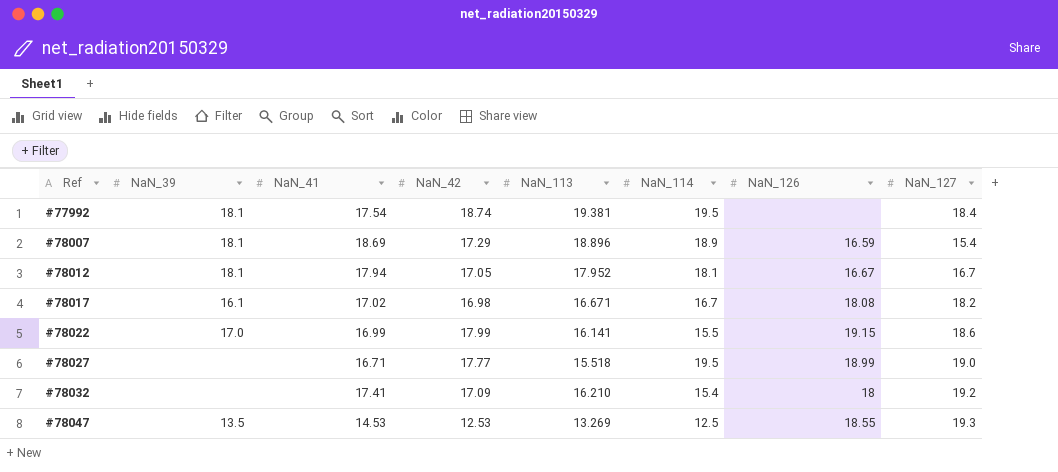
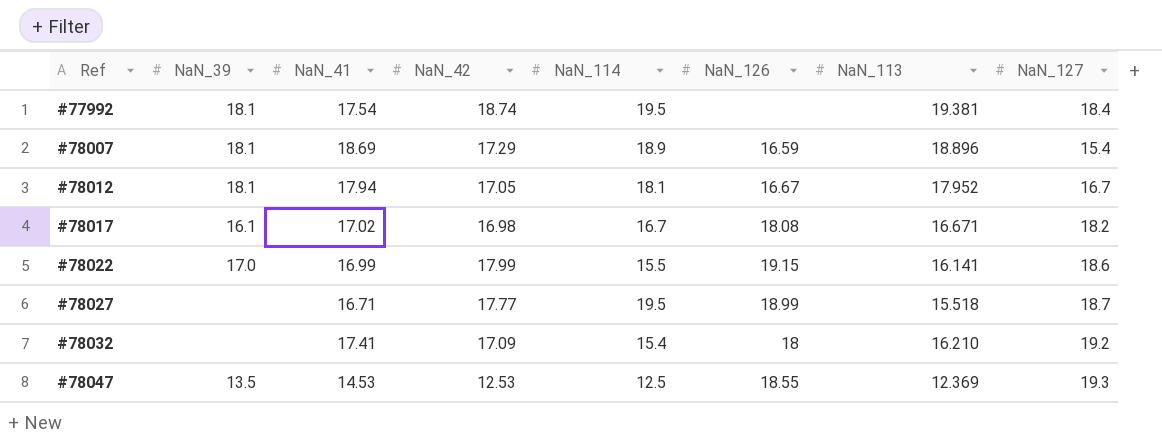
column NaN_113 | position: 5 -> 7
#78027 | NaN_127: 19.0 -> 18.7
#78047 | NaN_113: 13.269 -> 12.369

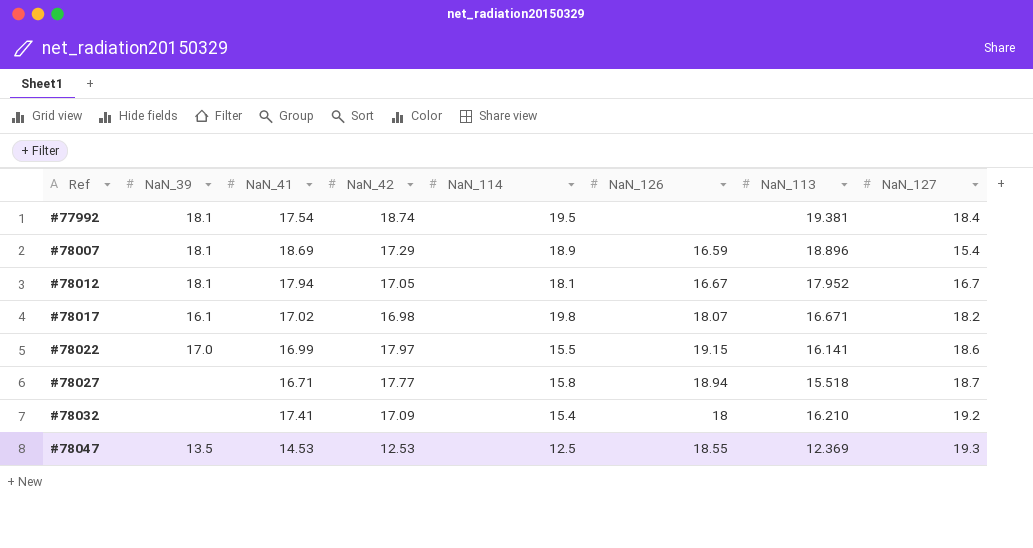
#78017 | NaN_114: 16.7 -> 19.8
#78017 | NaN_126: 18.08 -> 18.07
#78022 | NaN_42: 17.99 -> 17.97
#78027 | NaN_114: 19.5 -> 15.8
#78027 | NaN_126: 18.99 -> 18.94

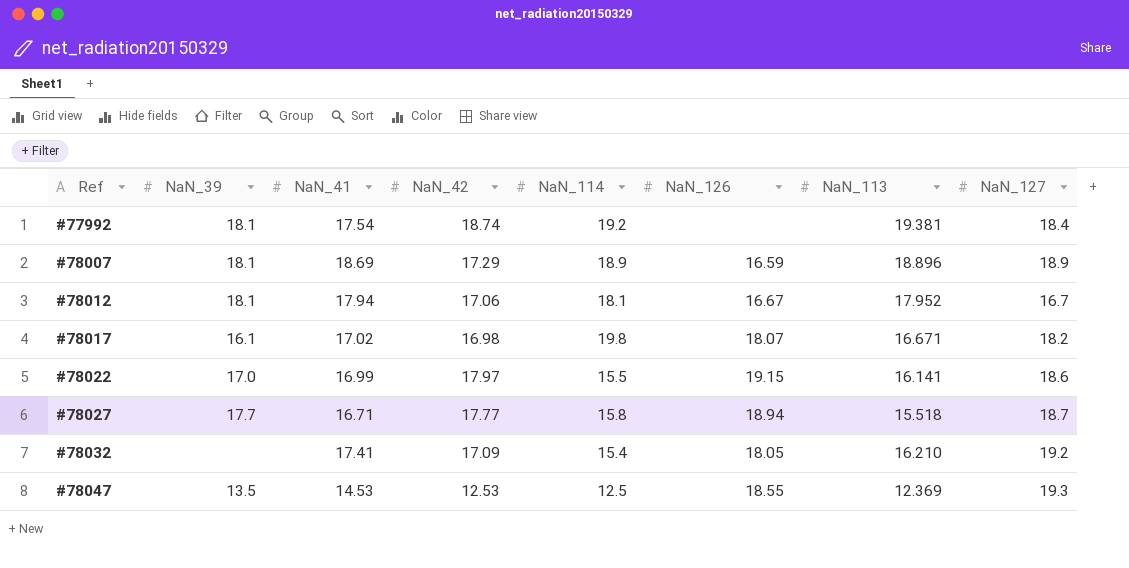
#77992 | NaN_114: 19.5 -> 19.2
#78007 | NaN_127: 15.4 -> 18.9
#78012 | NaN_42: 17.05 -> 17.06
#78027 | NaN_39: none -> 17.7
#78032 | NaN_126: 18 -> 18.05

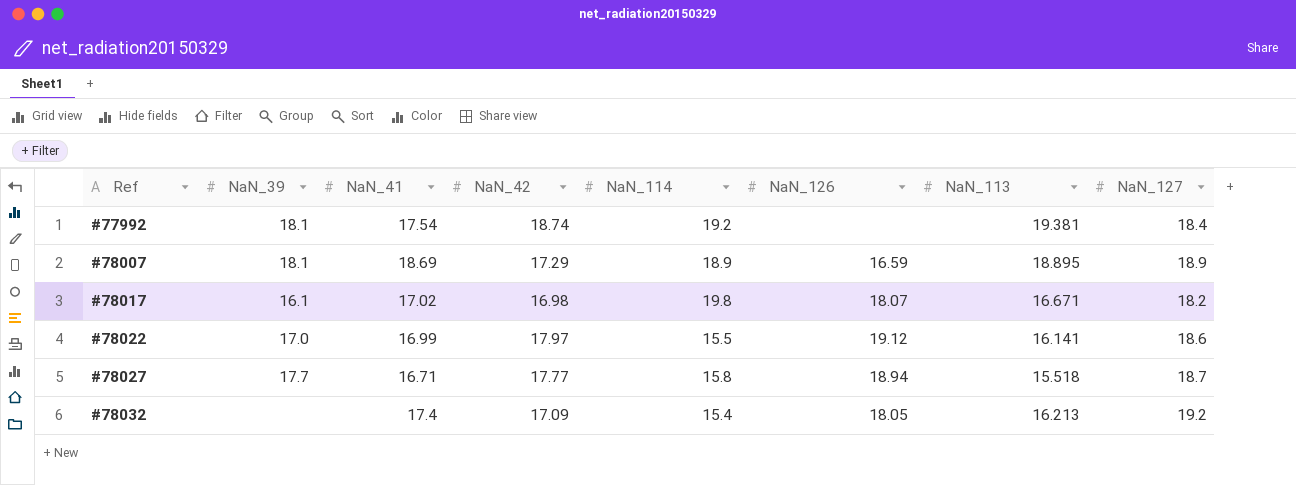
row #78012: 18.1 | 17.94 | 17.06 | 18.1 | 16.67 | 17.952 | 16.7 -> none
row #78047: 13.5 | 14.53 | 12.53 | 12.5 | 18.55 | 12.369 | 19.3 -> none
#78007 | NaN_113: 18.896 -> 18.895
#78022 | NaN_126: 19.15 -> 19.12
#78032 | NaN_41: 17.41 -> 17.4
#78032 | NaN_113: 16.210 -> 16.213

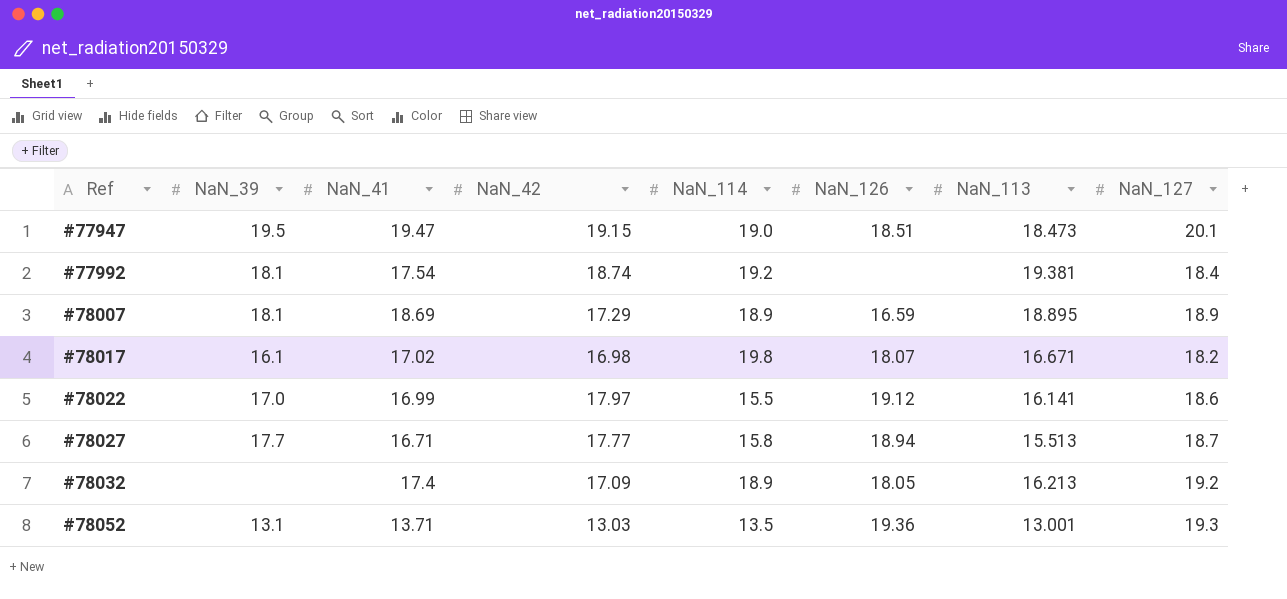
row #77947: none -> 19.5 | 19.47 | 19.15 | 19.0 | 18.51 | 18.473 | 20.1
#78027 | NaN_113: 15.518 -> 15.513
#78032 | NaN_114: 15.4 -> 18.9
row #78052: none -> 13.1 | 13.71 | 13.03 | 13.5 | 19.36 | 13.001 | 19.3

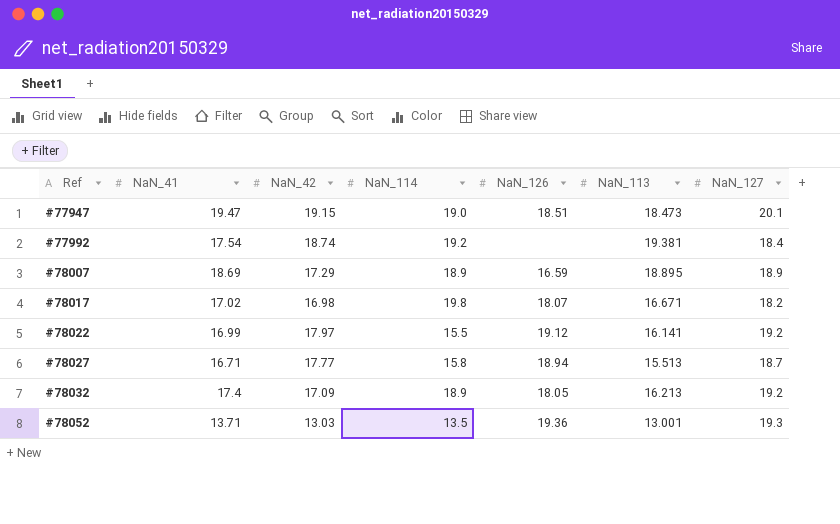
column NaN_39 | position: 2 -> none
#78022 | NaN_127: 18.6 -> 19.2

